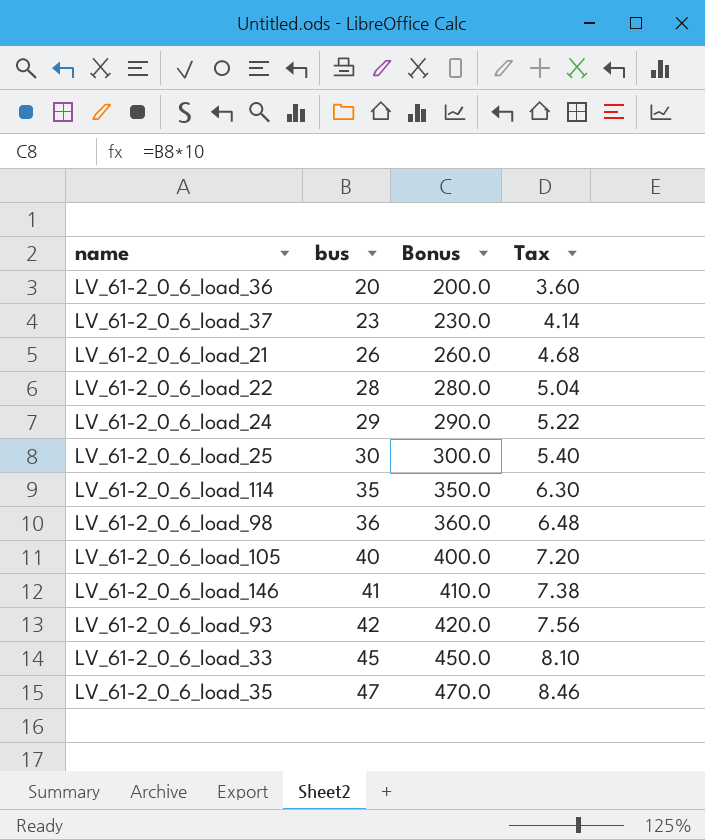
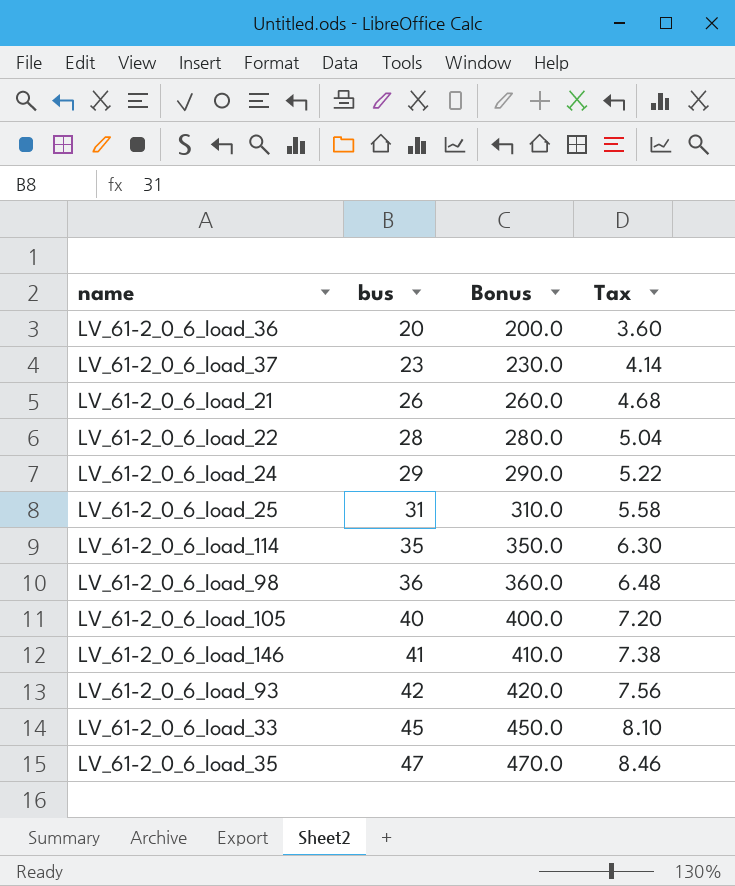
LV_61-2_0_6_load_25 | bus: 30 -> 31
LV_61-2_0_6_load_25 | Bonus: 300.0 -> 310.0
LV_61-2_0_6_load_25 | Tax: 5.40 -> 5.58

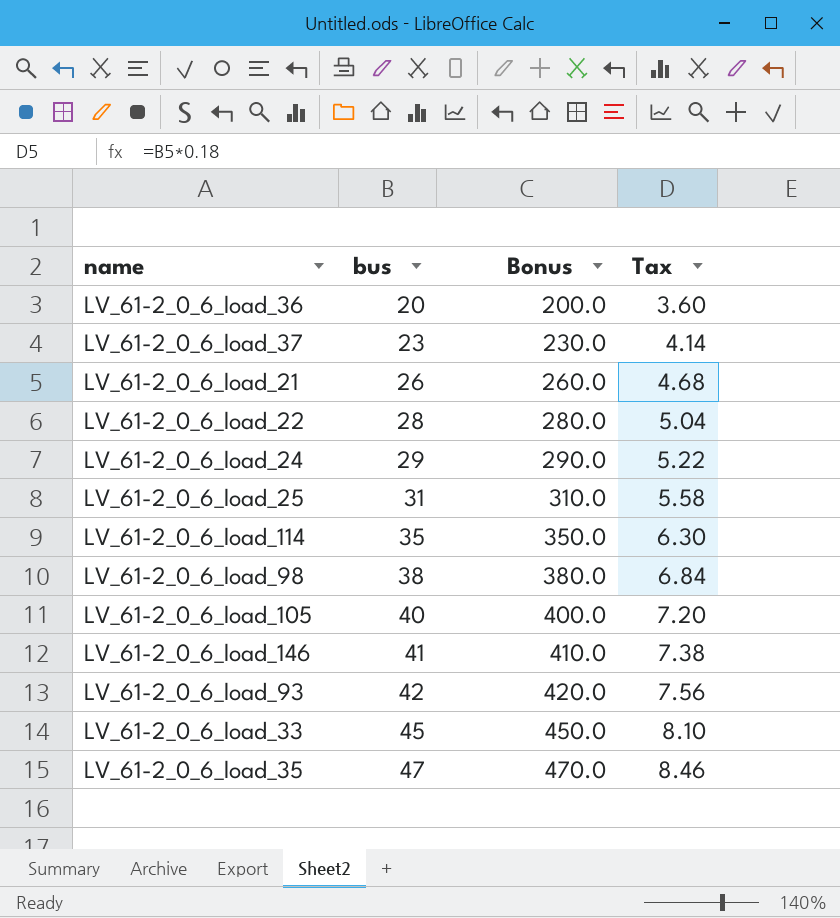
LV_61-2_0_6_load_98 | bus: 36 -> 38
LV_61-2_0_6_load_98 | Bonus: 360.0 -> 380.0
LV_61-2_0_6_load_98 | Tax: 6.48 -> 6.84

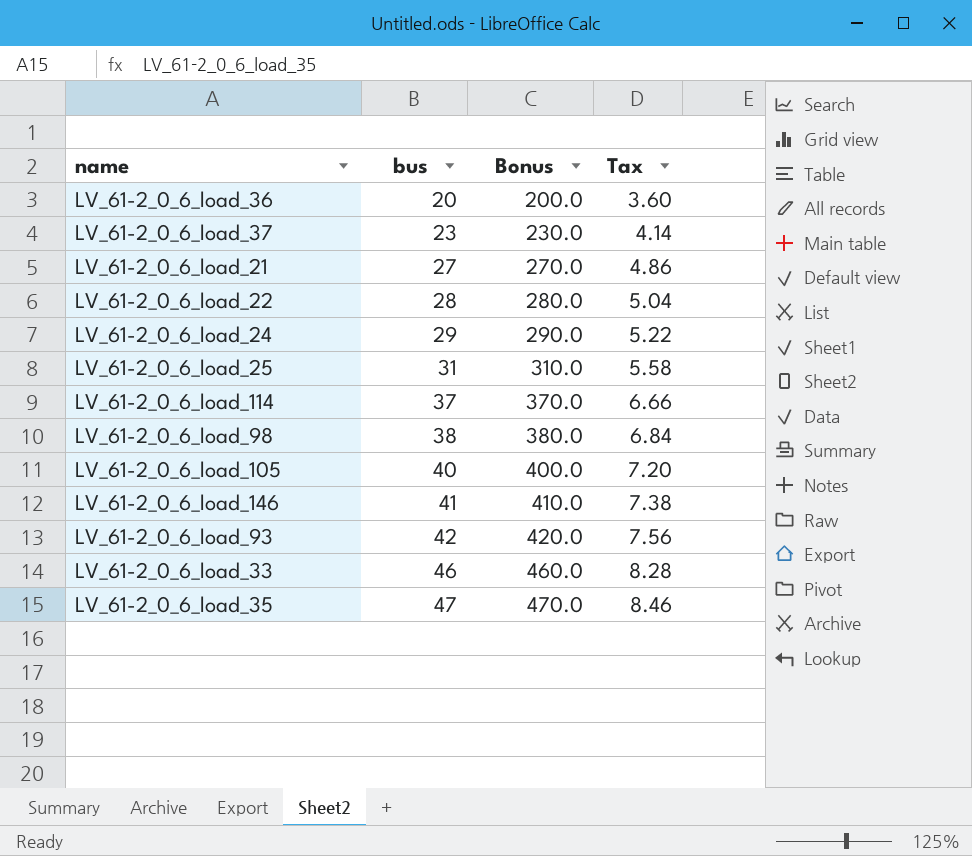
LV_61-2_0_6_load_21 | bus: 26 -> 27
LV_61-2_0_6_load_21 | Bonus: 260.0 -> 270.0
LV_61-2_0_6_load_21 | Tax: 4.68 -> 4.86
LV_61-2_0_6_load_114 | bus: 35 -> 37
LV_61-2_0_6_load_114 | Bonus: 350.0 -> 370.0
LV_61-2_0_6_load_114 | Tax: 6.30 -> 6.66
LV_61-2_0_6_load_33 | bus: 45 -> 46
LV_61-2_0_6_load_33 | Bonus: 450.0 -> 460.0
LV_61-2_0_6_load_33 | Tax: 8.10 -> 8.28

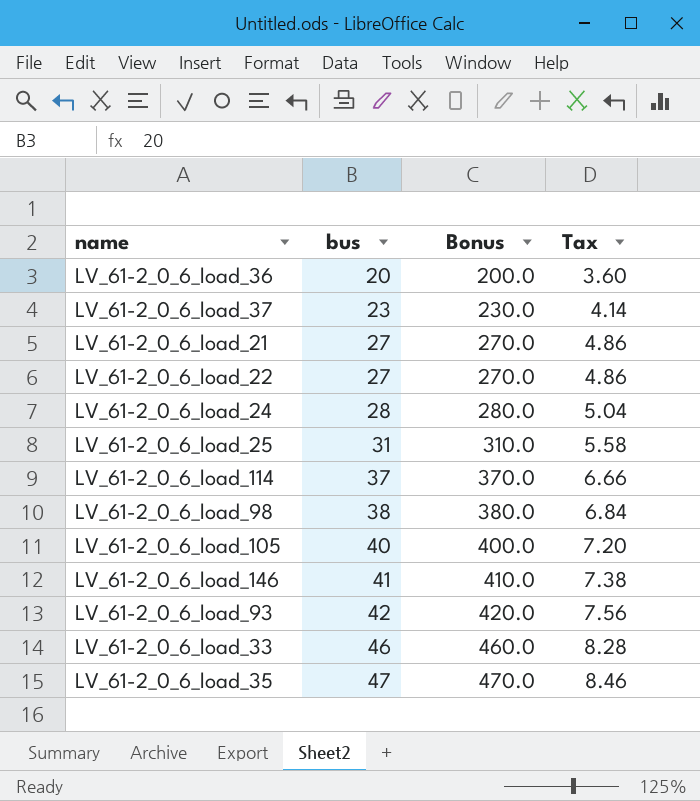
LV_61-2_0_6_load_22 | bus: 28 -> 27
LV_61-2_0_6_load_22 | Bonus: 280.0 -> 270.0
LV_61-2_0_6_load_22 | Tax: 5.04 -> 4.86
LV_61-2_0_6_load_24 | bus: 29 -> 28
LV_61-2_0_6_load_24 | Bonus: 290.0 -> 280.0
LV_61-2_0_6_load_24 | Tax: 5.22 -> 5.04

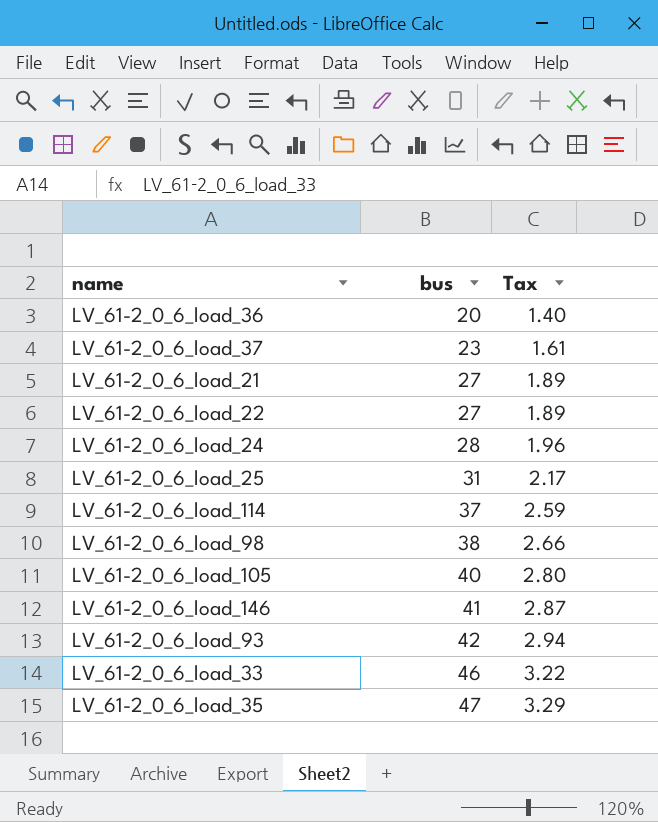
column Bonus | formula: [bus] * 10 -> none
column Tax | formula: [bus] * 0.18 -> [bus] * 0.07

